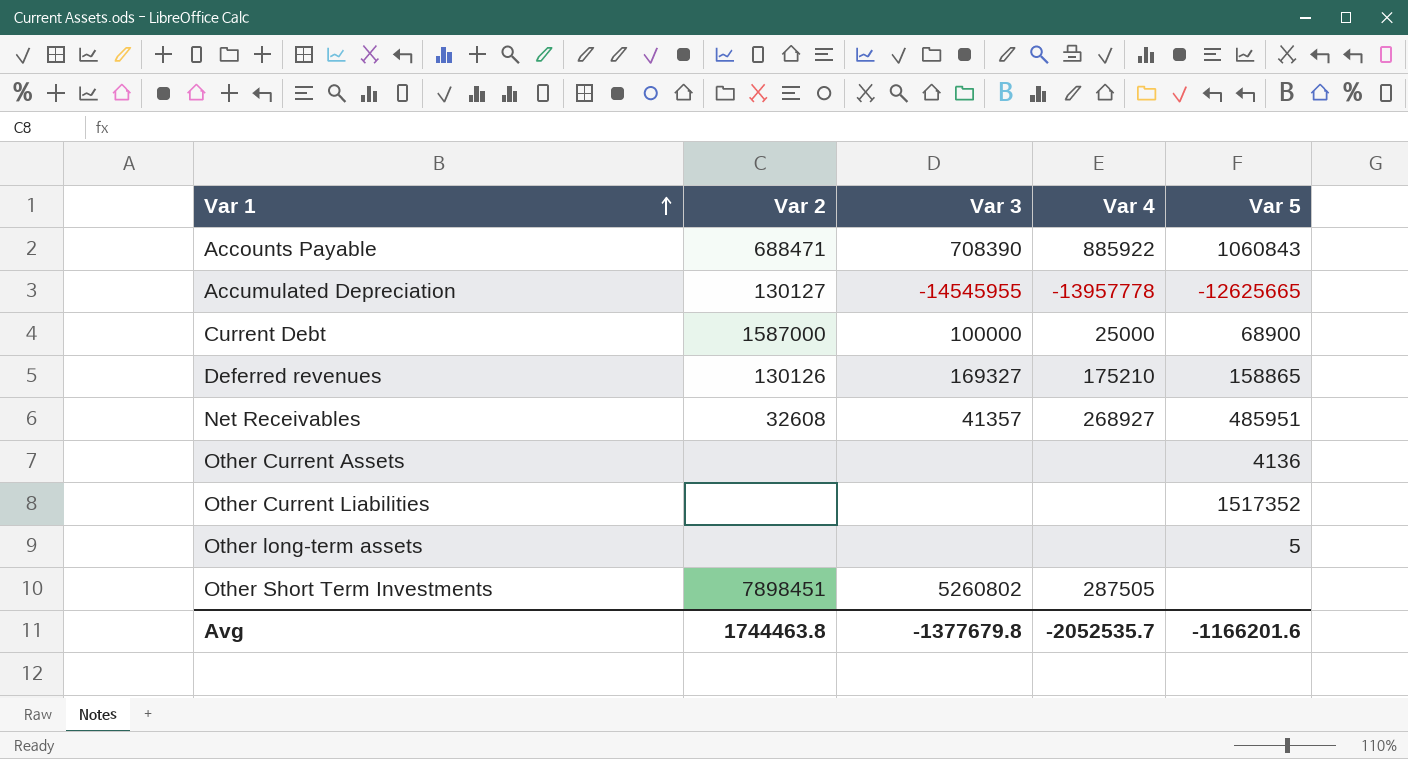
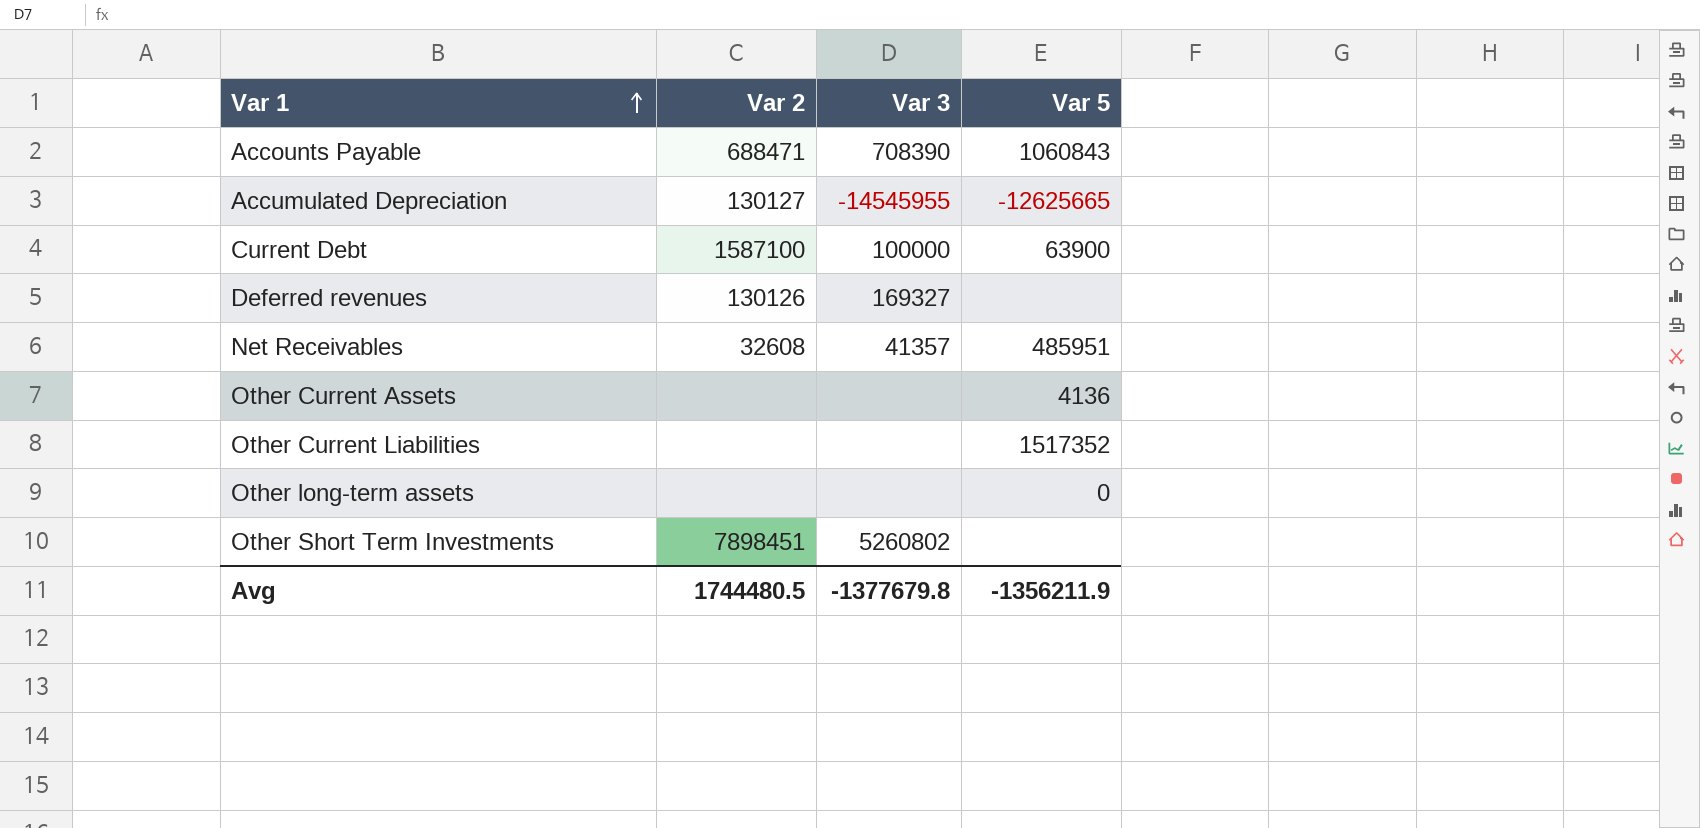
column Var 4 | position: 4 -> none
Current Debt | Var 2: 1587000 -> 1587100
Current Debt | Var 5: 68900 -> 63900
Deferred revenues | Var 5: 158865 -> none
Other long-term assets | Var 5: 5 -> 0
Avg | Var 2: 1744463.8 -> 1744480.5
Avg | Var 5: -1166201.6 -> -1356211.9

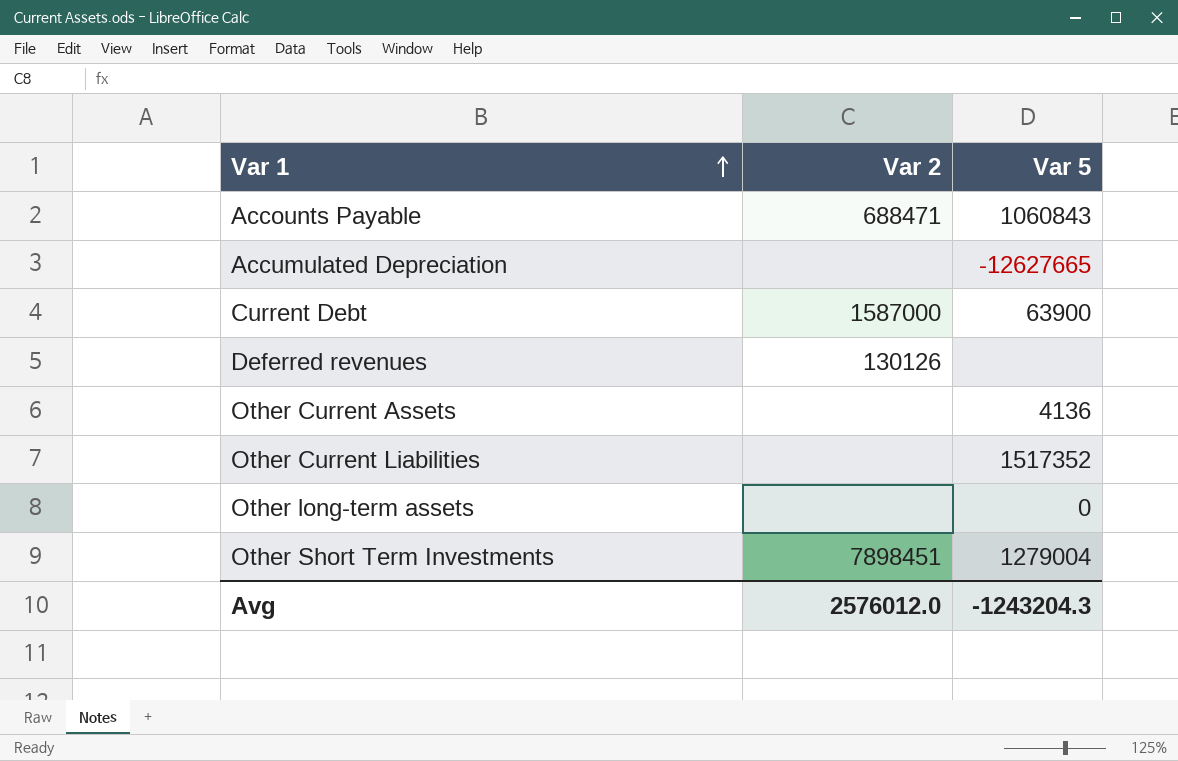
column Var 3 | position: 3 -> none
row Net Receivables: 32608 | 41357 | 485951 -> none
Accumulated Depreciation | Var 2: 130127 -> none
Accumulated Depreciation | Var 5: -12625665 -> -12627665
Current Debt | Var 2: 1587100 -> 1587000
Other Short Term Investments | Var 5: none -> 1279004
Avg | Var 2: 1744480.5 -> 2576012.0
Avg | Var 5: -1356211.9 -> -1243204.3

